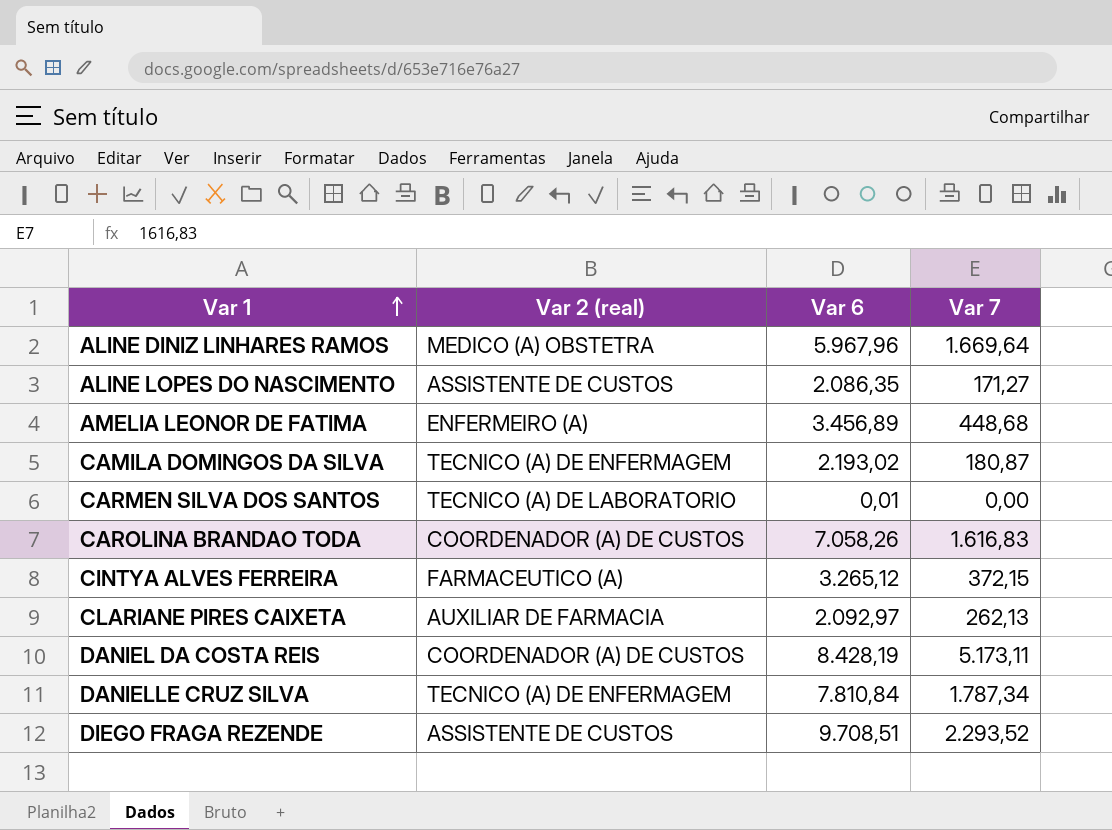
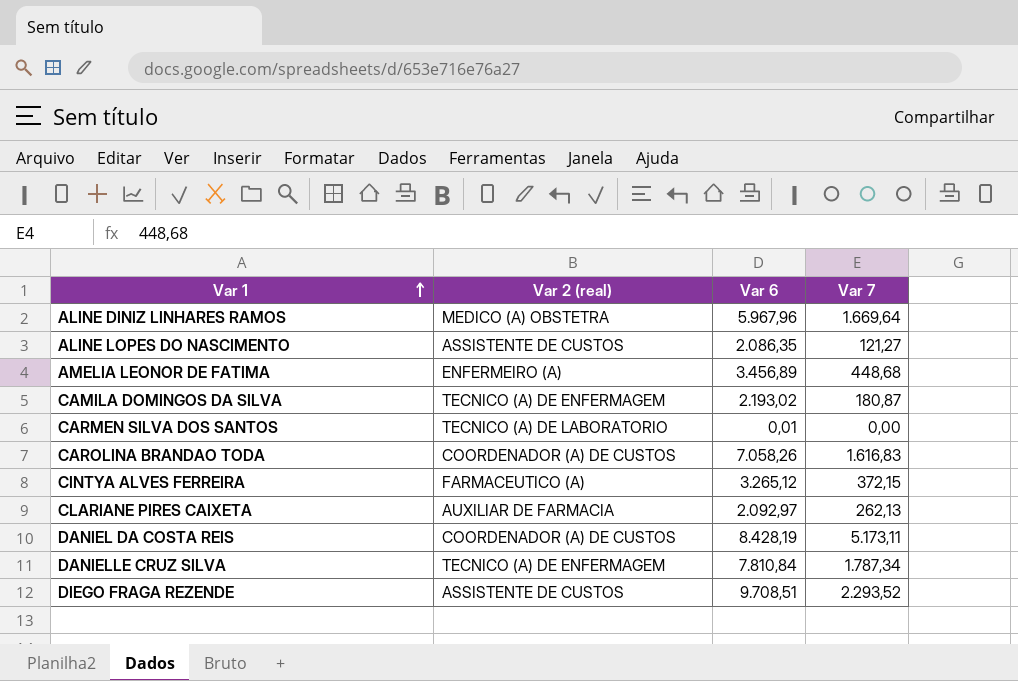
ALINE LOPES DO NASCIMENTO | Var 7: 171,27 -> 121,27

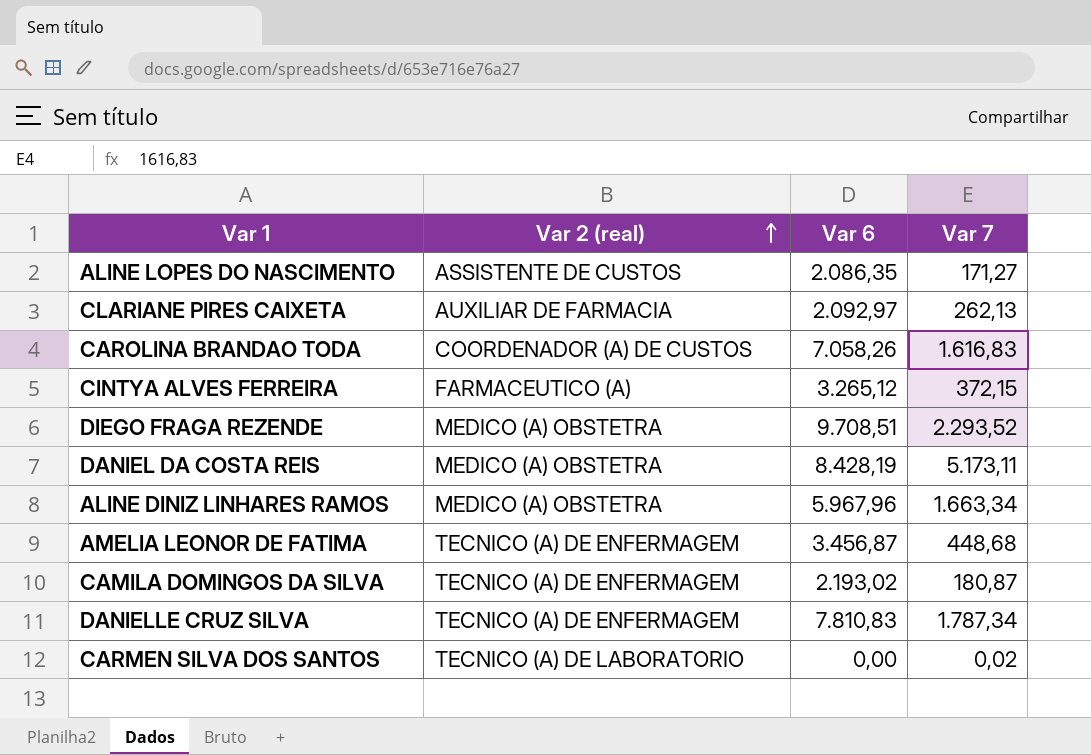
row order: Var 1 ascending -> Var 2 (real) ascending
ALINE LOPES DO NASCIMENTO | Var 7: 121,27 -> 171,27
DIEGO FRAGA REZENDE | Var 2 (real): ASSISTENTE DE CUSTOS -> MEDICO (A) OBSTETRA
DANIEL DA COSTA REIS | Var 2 (real): COORDENADOR (A) DE CUSTOS -> MEDICO (A) OBSTETRA
ALINE DINIZ LINHARES RAMOS | Var 7: 1.669,64 -> 1.663,34
AMELIA LEONOR DE FATIMA | Var 2 (real): ENFERMEIRO (A) -> TECNICO (A) DE ENFERMAGEM
AMELIA LEONOR DE FATIMA | Var 6: 3.456,89 -> 3.456,87
DANIELLE CRUZ SILVA | Var 6: 7.810,84 -> 7.810,83
CARMEN SILVA DOS SANTOS | Var 6: 0,01 -> 0,00
CARMEN SILVA DOS SANTOS | Var 7: 0,00 -> 0,02

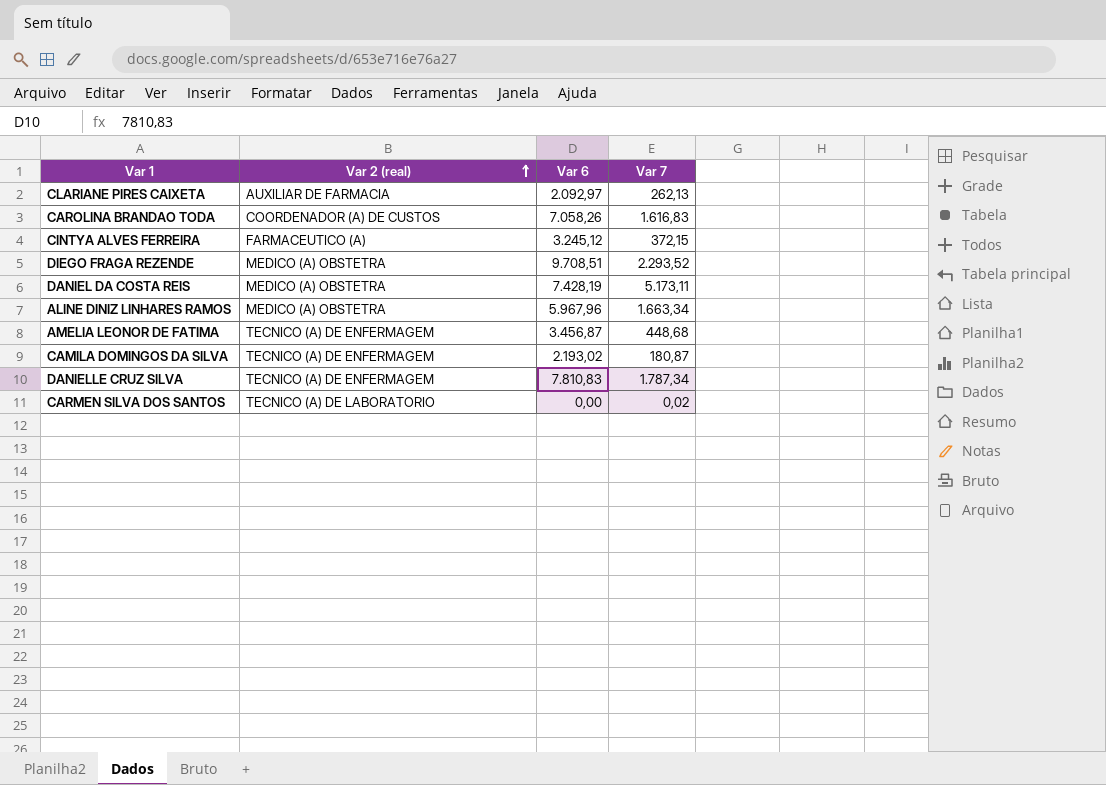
row ALINE LOPES DO NASCIMENTO: ASSISTENTE DE CUSTOS | 2.086,35 | 171,27 -> none
CINTYA ALVES FERREIRA | Var 6: 3.265,12 -> 3.245,12
DANIEL DA COSTA REIS | Var 6: 8.428,19 -> 7.428,19

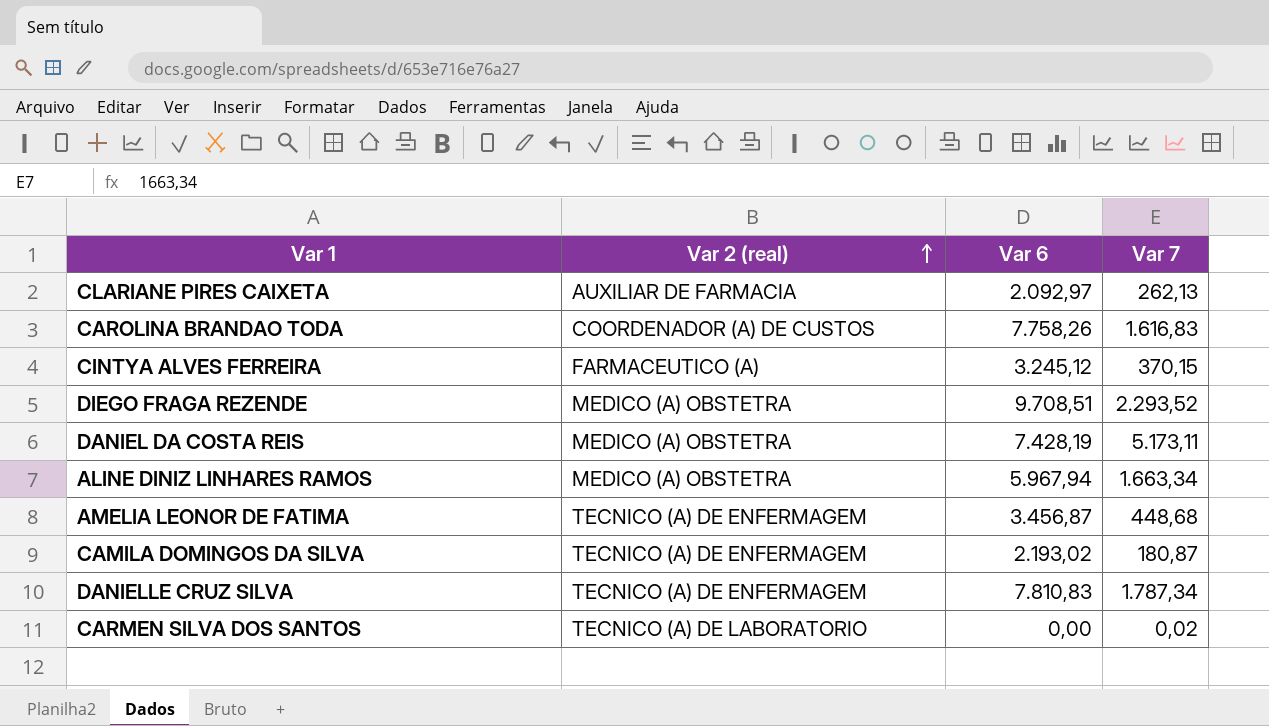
CAROLINA BRANDAO TODA | Var 6: 7.058,26 -> 7.758,26
CINTYA ALVES FERREIRA | Var 7: 372,15 -> 370,15
ALINE DINIZ LINHARES RAMOS | Var 6: 5.967,96 -> 5.967,94

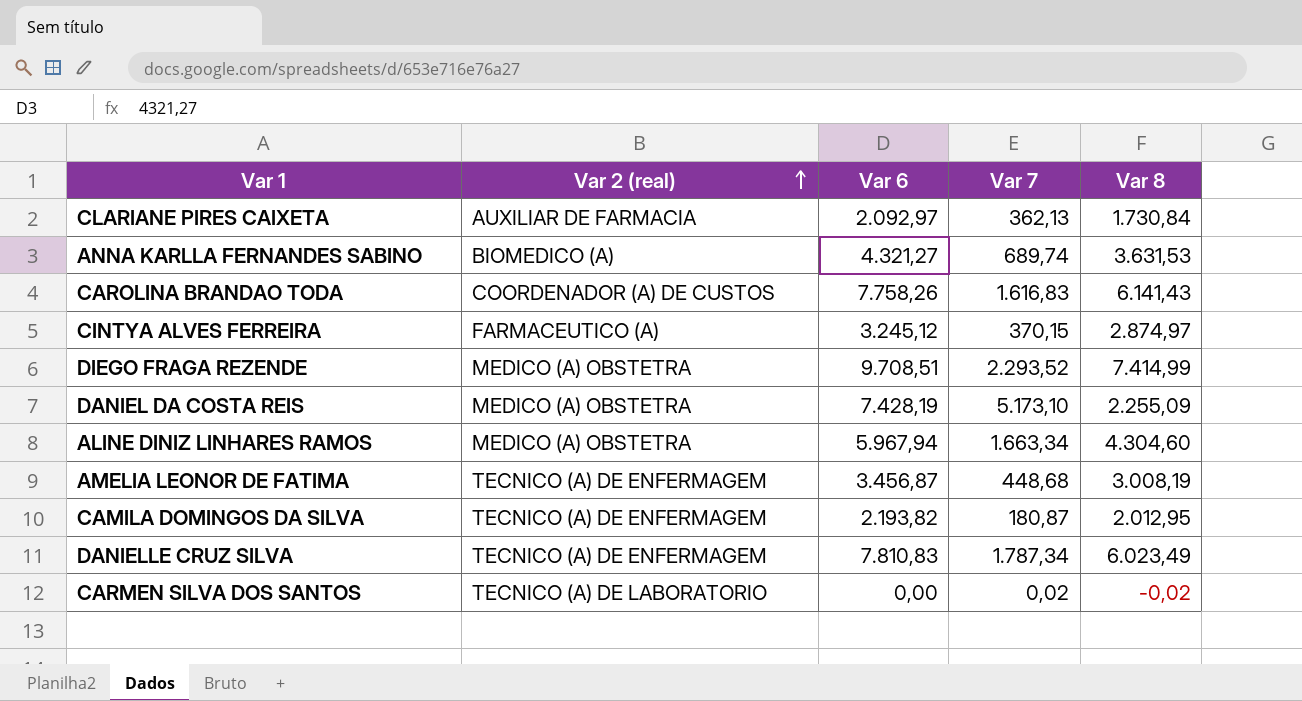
column Var 8 | formula: none -> [Var 6] - [Var 7]
CLARIANE PIRES CAIXETA | Var 7: 262,13 -> 362,13
row ANNA KARLLA FERNANDES SABINO: none -> BIOMEDICO (A) | 4.321,27 | 689,74 | 3.631,53
DANIEL DA COSTA REIS | Var 7: 5.173,11 -> 5.173,10
CAMILA DOMINGOS DA SILVA | Var 6: 2.193,02 -> 2.193,82

